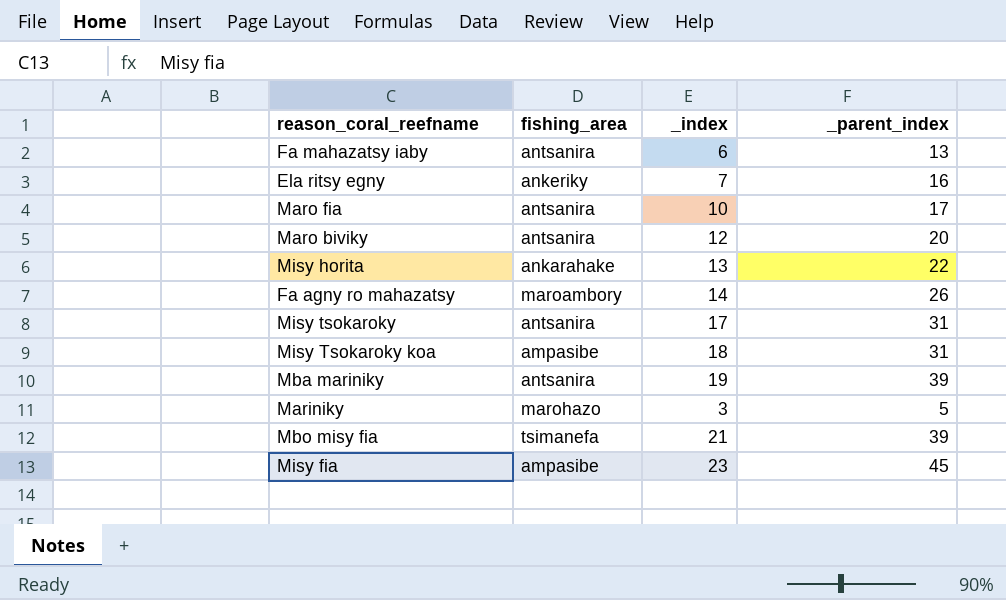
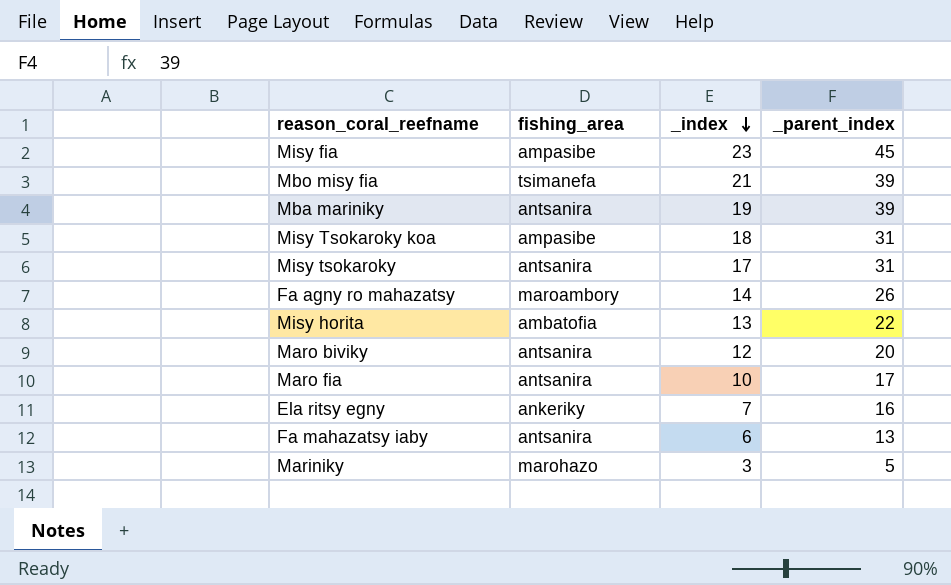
row order: none -> _index descending
Misy horita | fishing_area: ankarahake -> ambatofia

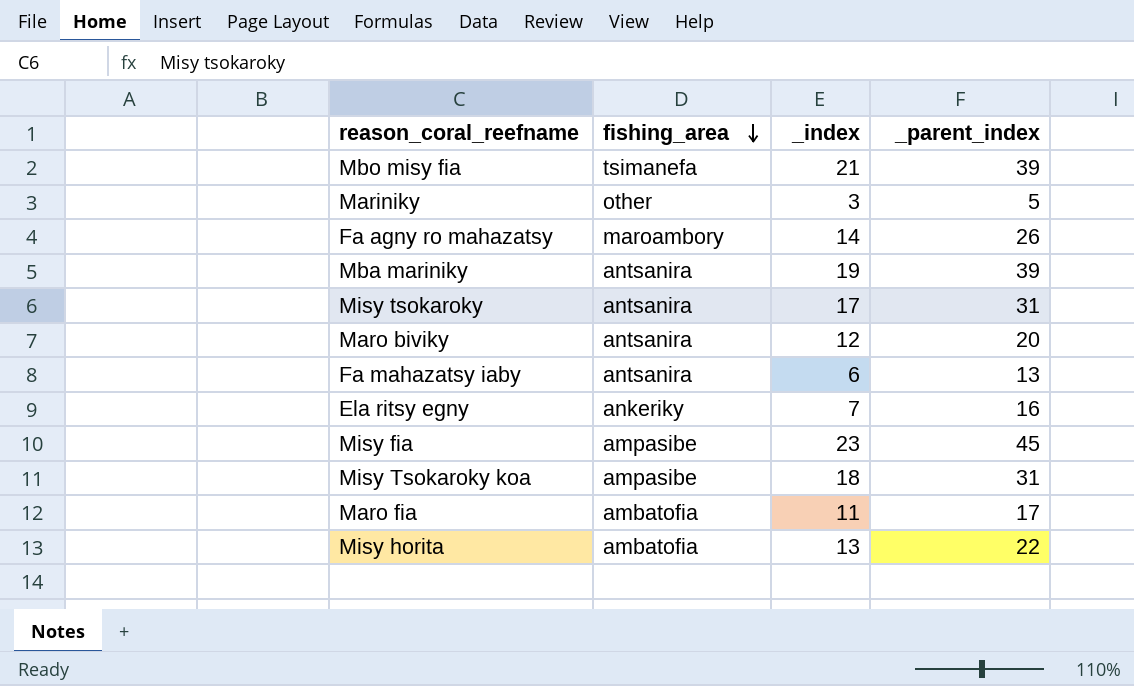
row order: _index descending -> fishing_area descending
Mariniky | fishing_area: marohazo -> other
Maro fia | fishing_area: antsanira -> ambatofia
Maro fia | _index: 10 -> 11

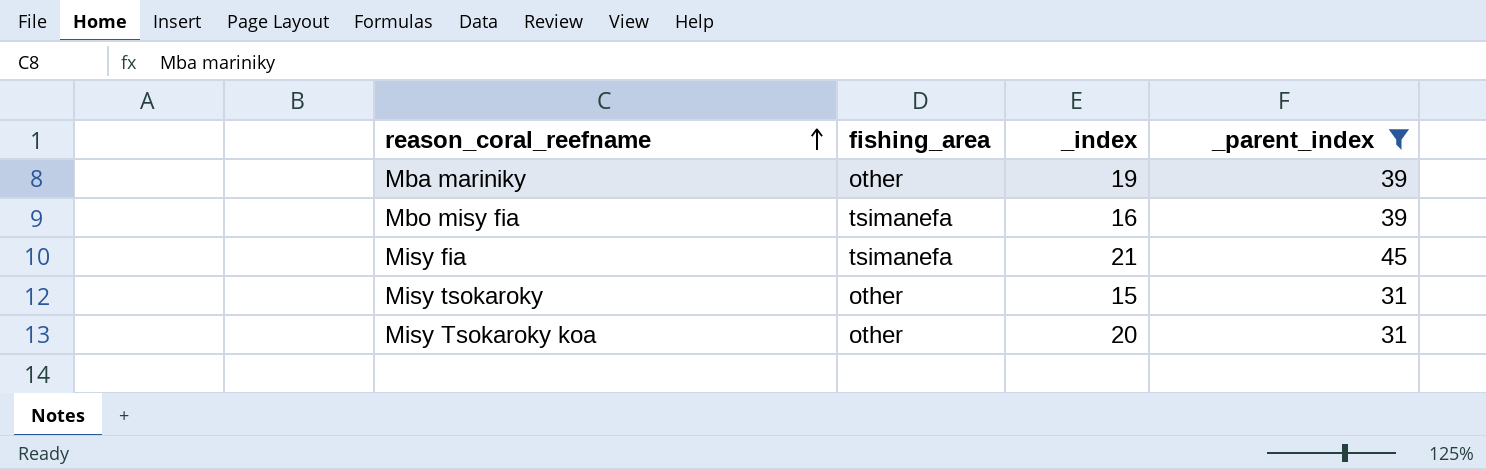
filter: none -> _parent_index >= 31
row order: fishing_area descending -> reason_coral_reefname ascending
Mba mariniky | fishing_area: antsanira -> other
Mbo misy fia | _index: 21 -> 16
Misy fia | fishing_area: ampasibe -> tsimanefa
Misy fia | _index: 23 -> 21
Misy tsokaroky | fishing_area: antsanira -> other
Misy tsokaroky | _index: 17 -> 15
Misy Tsokaroky koa | fishing_area: ampasibe -> other
Misy Tsokaroky koa | _index: 18 -> 20

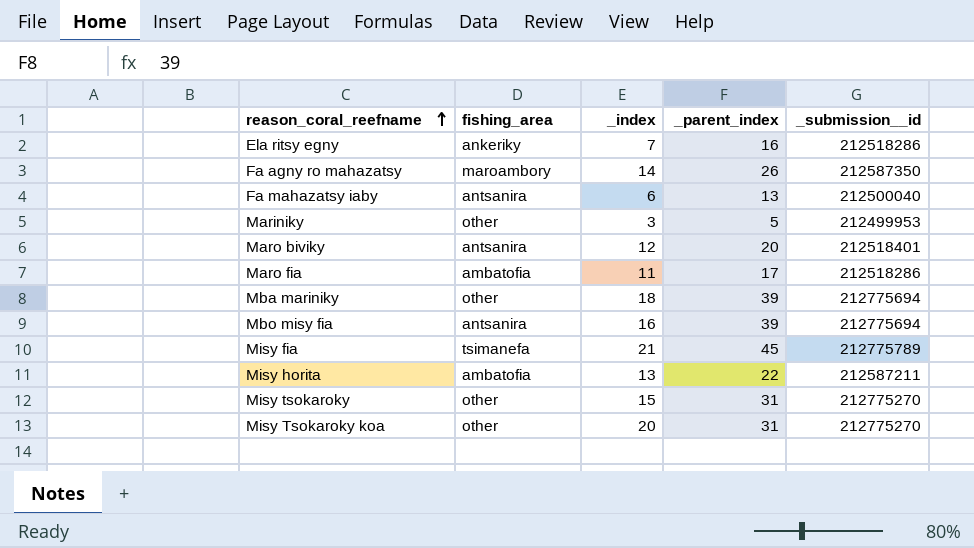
filter: _parent_index >= 31 -> none
column _submission__id | position: none -> 5
Mba mariniky | _index: 19 -> 18
Mbo misy fia | fishing_area: tsimanefa -> antsanira

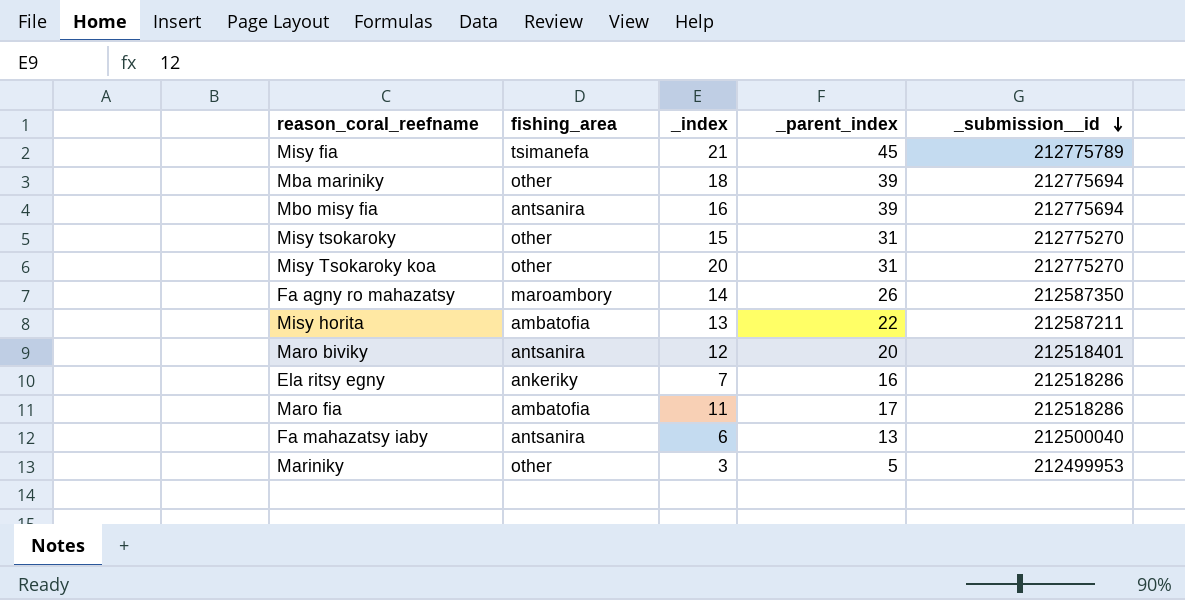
row order: reason_coral_reefname ascending -> _submission__id descending

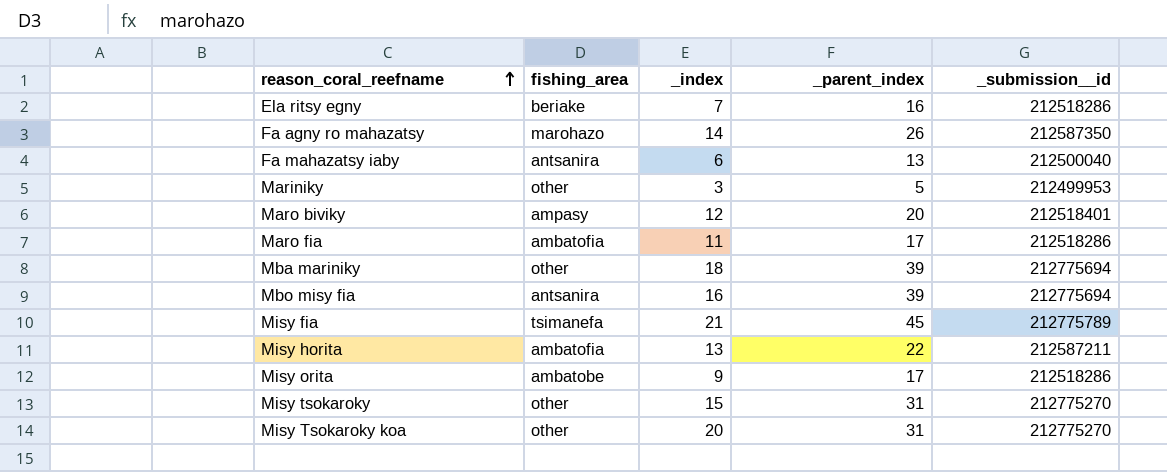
row order: _submission__id descending -> reason_coral_reefname ascending
Ela ritsy egny | fishing_area: ankeriky -> beriake
Fa agny ro mahazatsy | fishing_area: maroambory -> marohazo
Maro biviky | fishing_area: antsanira -> ampasy
row Misy orita: none -> ambatobe | 9 | 17 | 212518286

